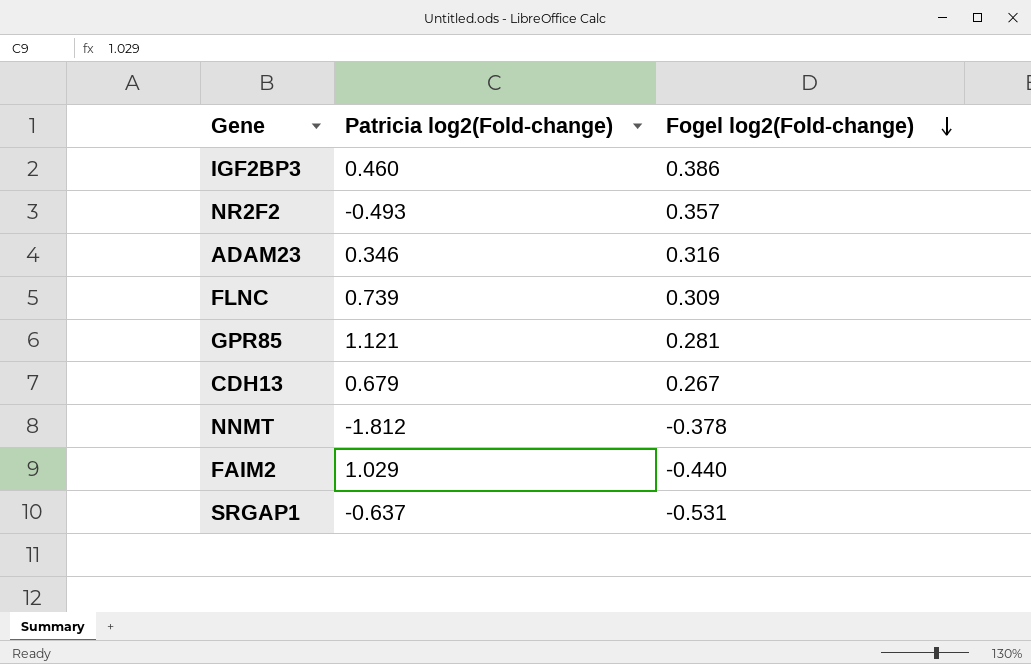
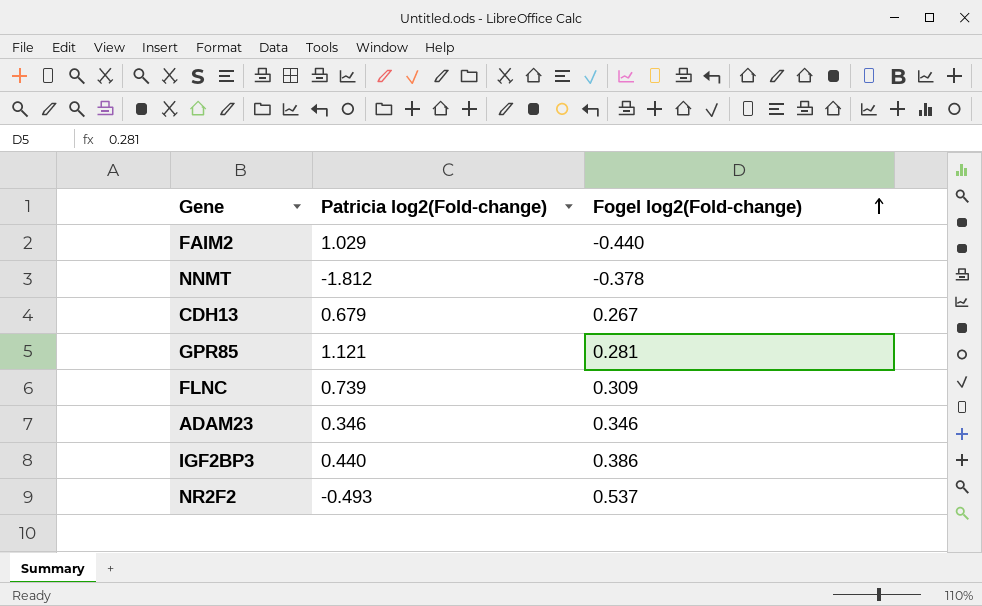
row order: Fogel log2(Fold-change) descending -> Fogel log2(Fold-change) ascending
row SRGAP1: -0.637 | -0.531 -> none
ADAM23 | Fogel log2(Fold-change): 0.316 -> 0.346
IGF2BP3 | Patricia log2(Fold-change): 0.460 -> 0.440
NR2F2 | Fogel log2(Fold-change): 0.357 -> 0.537

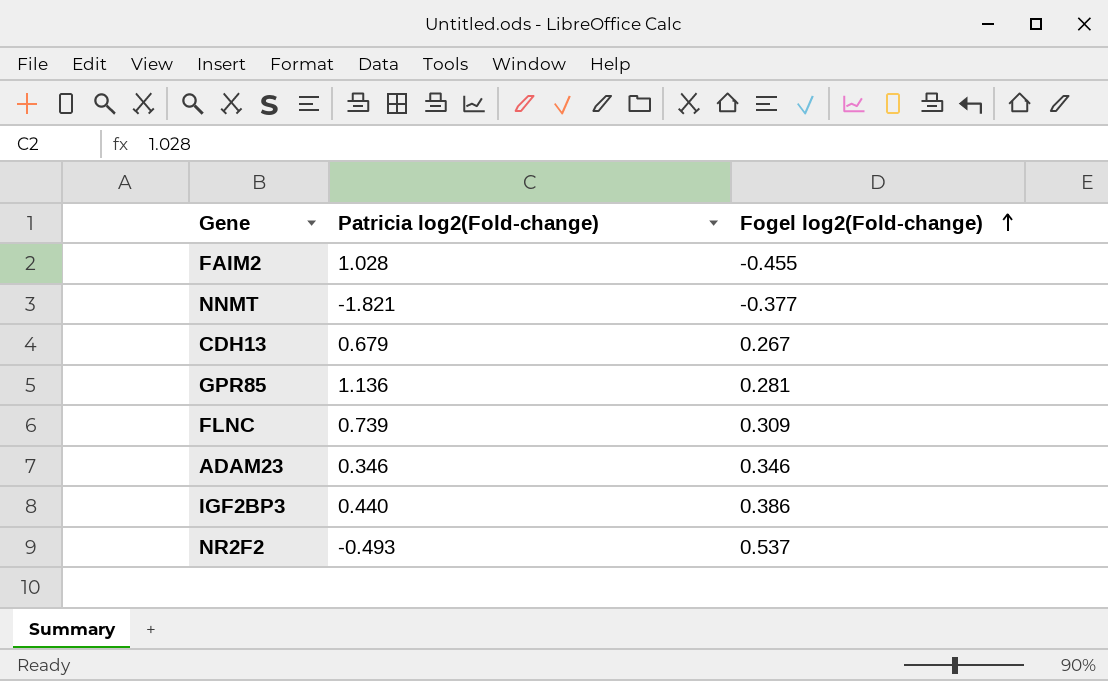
FAIM2 | Patricia log2(Fold-change): 1.029 -> 1.028
FAIM2 | Fogel log2(Fold-change): -0.440 -> -0.455
NNMT | Patricia log2(Fold-change): -1.812 -> -1.821
NNMT | Fogel log2(Fold-change): -0.378 -> -0.377
GPR85 | Patricia log2(Fold-change): 1.121 -> 1.136

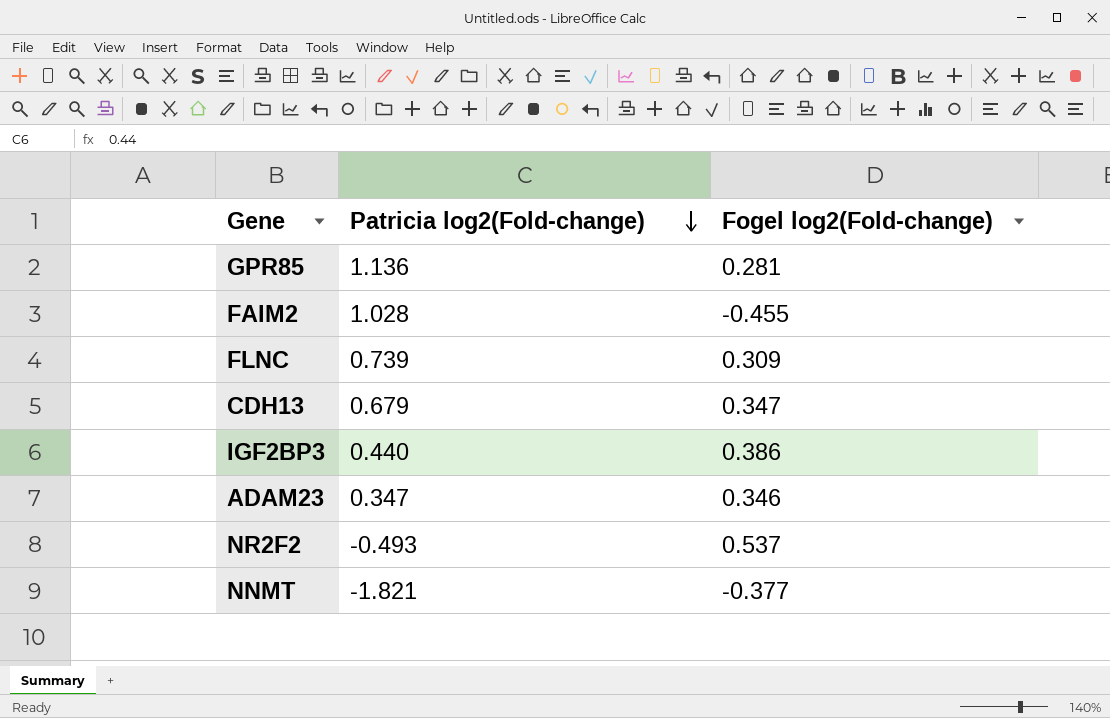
row order: Fogel log2(Fold-change) ascending -> Patricia log2(Fold-change) descending
CDH13 | Fogel log2(Fold-change): 0.267 -> 0.347
ADAM23 | Patricia log2(Fold-change): 0.346 -> 0.347

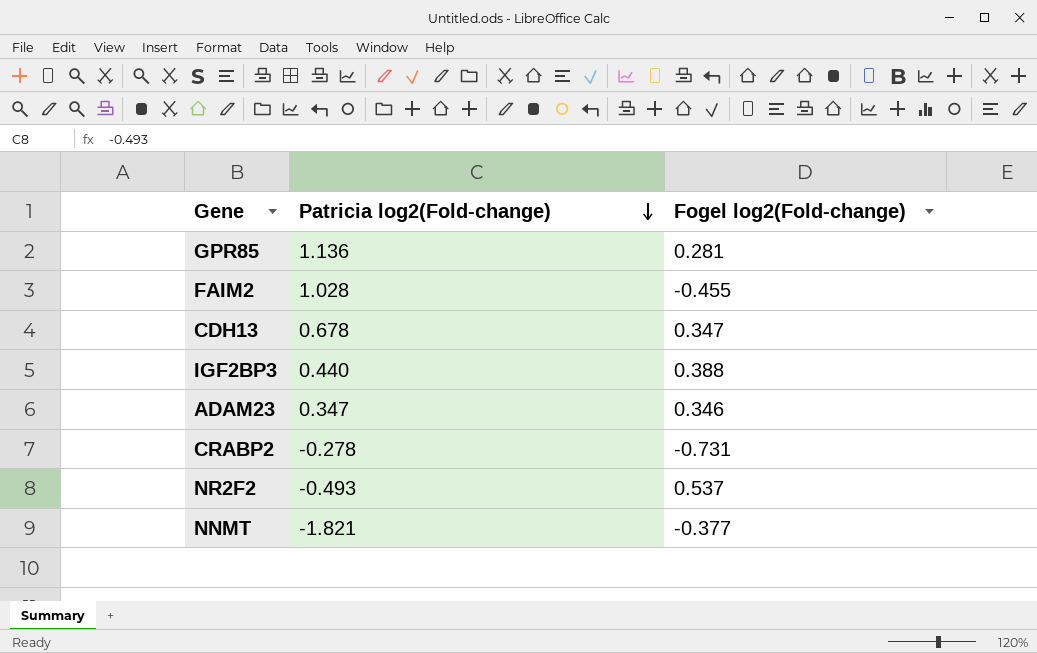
row FLNC: 0.739 | 0.309 -> none
CDH13 | Patricia log2(Fold-change): 0.679 -> 0.678
IGF2BP3 | Fogel log2(Fold-change): 0.386 -> 0.388
row CRABP2: none -> -0.278 | -0.731

